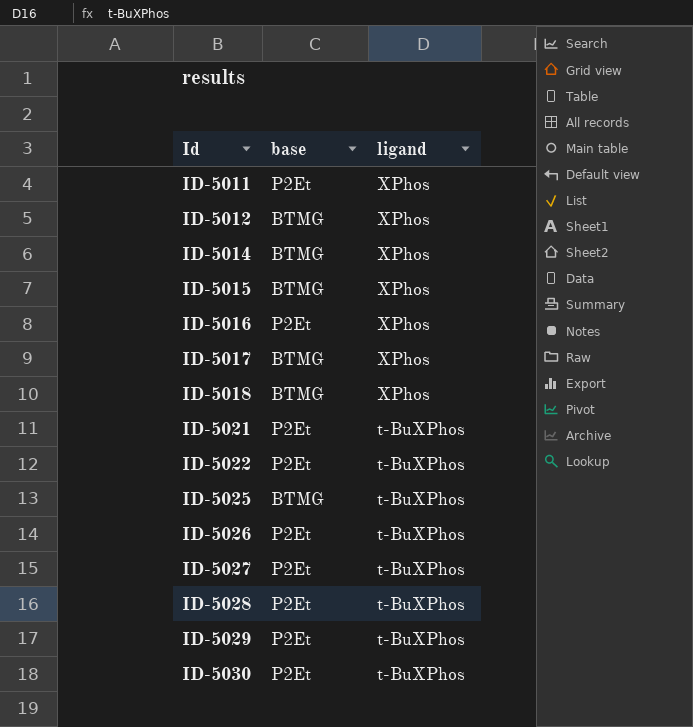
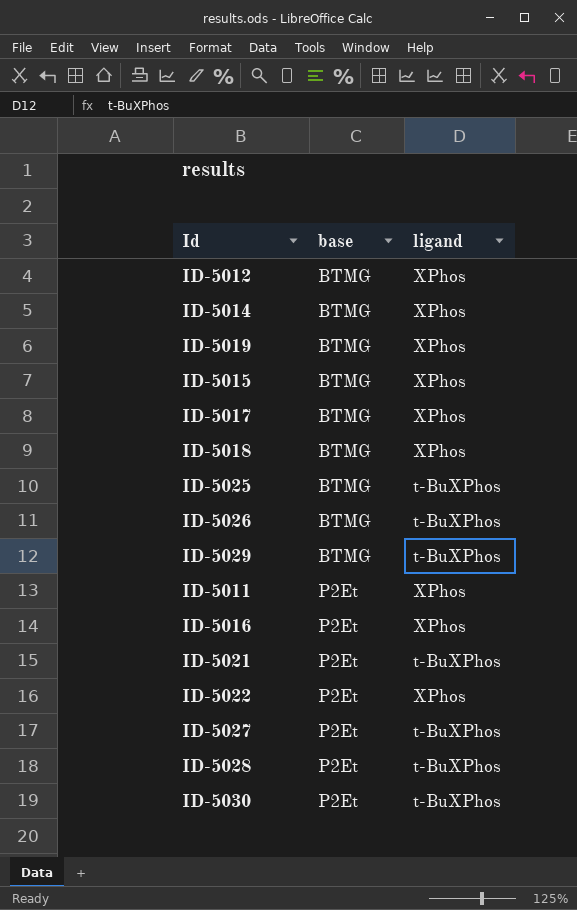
row order: Id ascending -> base ascending
row ID-5019: none -> BTMG | XPhos
ID-5026 | base: P2Et -> BTMG
ID-5029 | base: P2Et -> BTMG
ID-5022 | ligand: t-BuXPhos -> XPhos

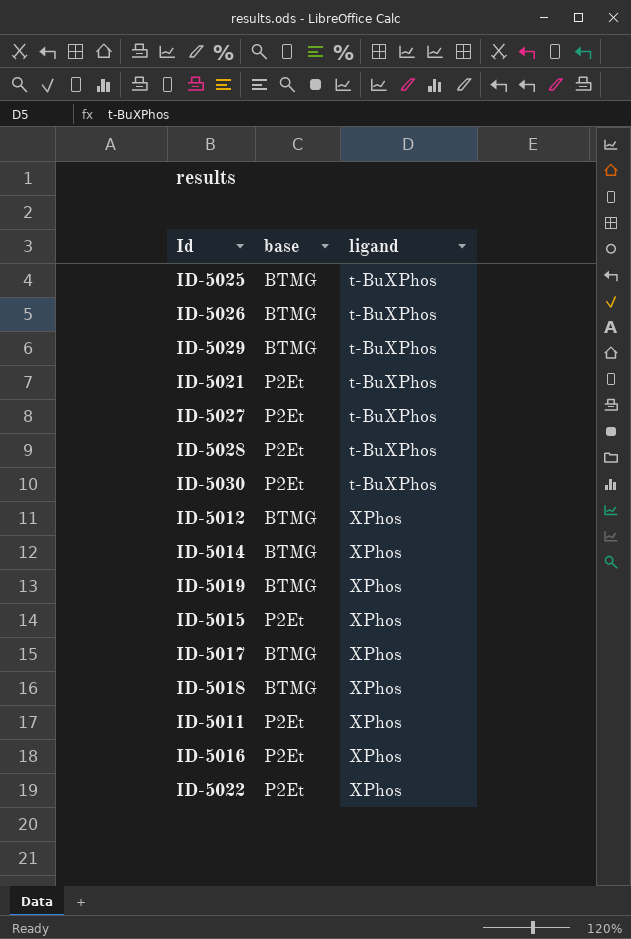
row order: base ascending -> ligand ascending
ID-5015 | base: BTMG -> P2Et

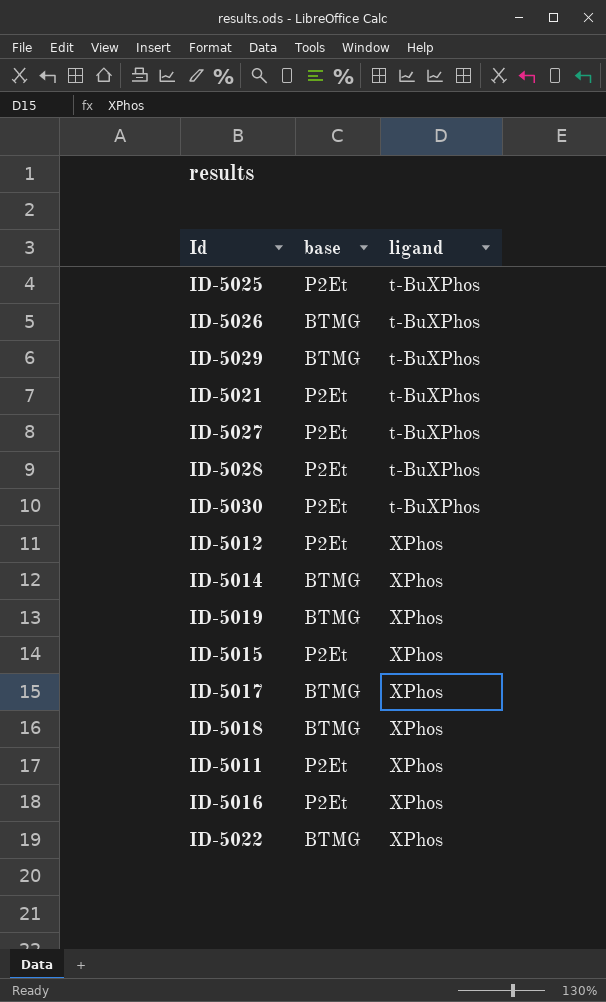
ID-5025 | base: BTMG -> P2Et
ID-5012 | base: BTMG -> P2Et
ID-5022 | base: P2Et -> BTMG

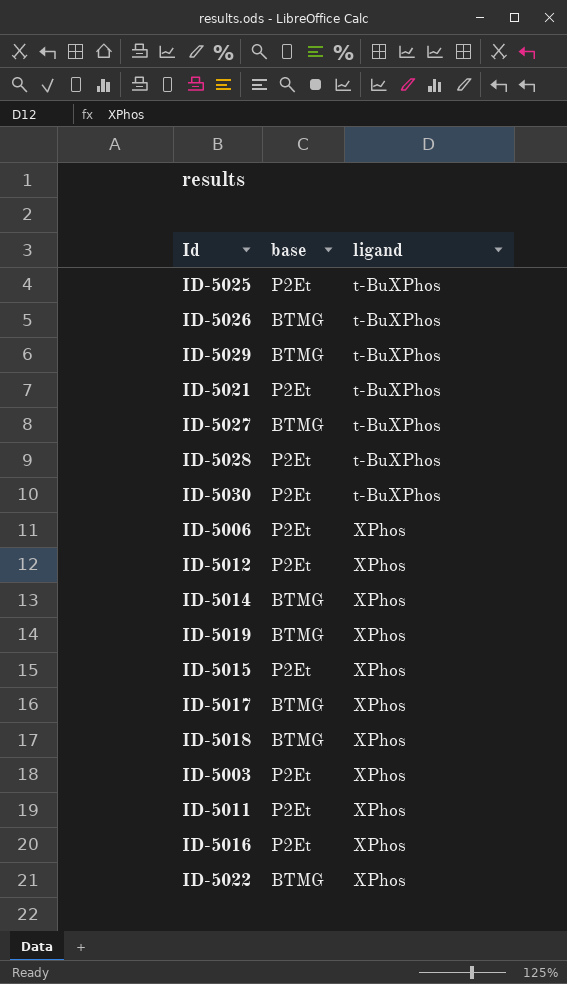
ID-5027 | base: P2Et -> BTMG
row ID-5006: none -> P2Et | XPhos
row ID-5003: none -> P2Et | XPhos

